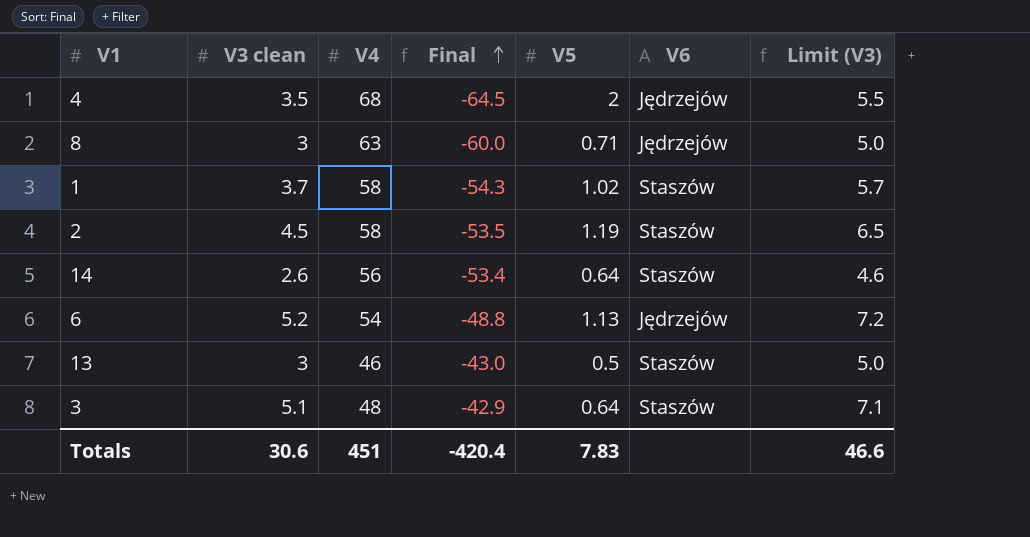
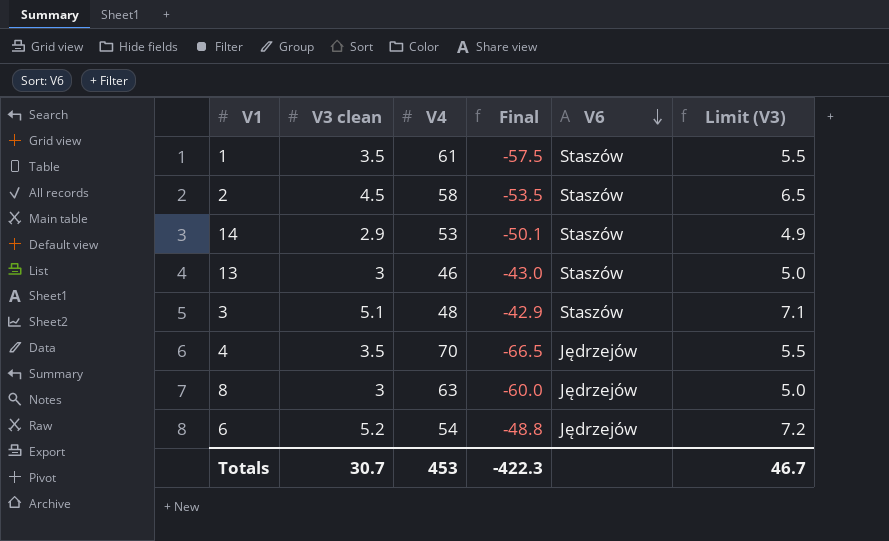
row order: Final ascending -> V6 descending
column V5 | position: 5 -> none
1 | V3 clean: 3.7 -> 3.5
1 | V4: 58 -> 61
1 | Final: -54.3 -> -57.5
1 | Limit (V3): 5.7 -> 5.5
14 | V3 clean: 2.6 -> 2.9
14 | V4: 56 -> 53
14 | Final: -53.4 -> -50.1
14 | Limit (V3): 4.6 -> 4.9
4 | V4: 68 -> 70
4 | Final: -64.5 -> -66.5
Totals | V3 clean: 30.6 -> 30.7
Totals | V4: 451 -> 453
Totals | Final: -420.4 -> -422.3
Totals | Limit (V3): 46.6 -> 46.7

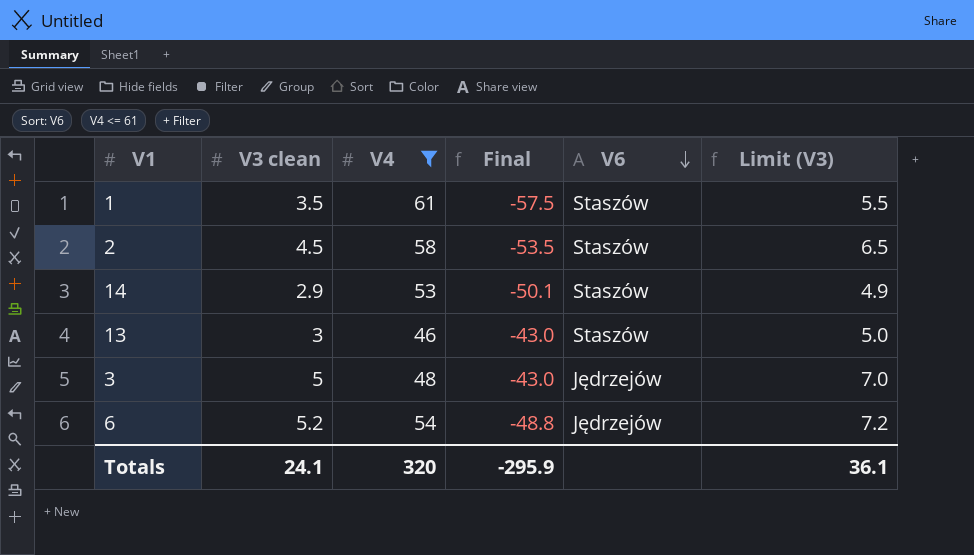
filter: none -> V4 <= 61
3 | V3 clean: 5.1 -> 5
3 | Final: -42.9 -> -43.0
3 | V6: Staszów -> Jędrzejów
3 | Limit (V3): 7.1 -> 7.0
Totals | V3 clean: 30.7 -> 24.1
Totals | V4: 453 -> 320
Totals | Final: -422.3 -> -295.9
Totals | Limit (V3): 46.7 -> 36.1

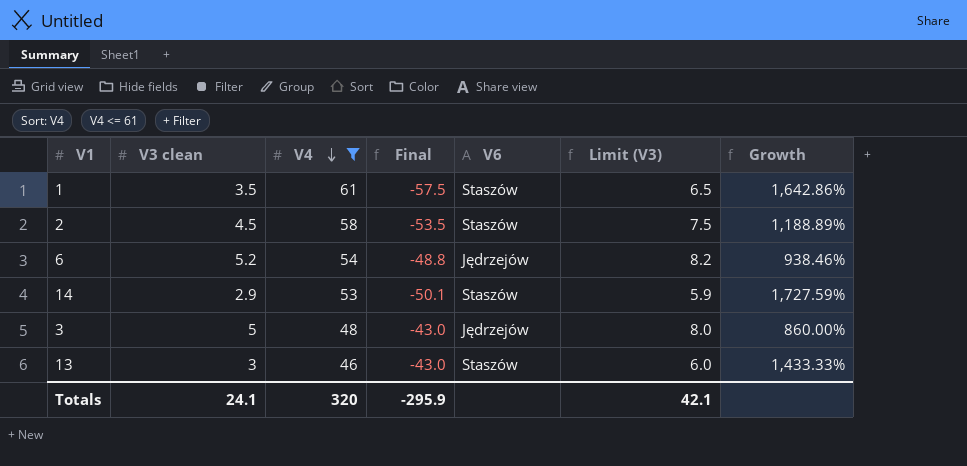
row order: V6 descending -> V4 descending
column Limit (V3) | formula: [V3 clean] + 2 -> [V3 clean] + 3
column Growth | formula: none -> ([V4] - [V3 clean]) / [V3 clean]
Totals | Limit (V3): 36.1 -> 42.1

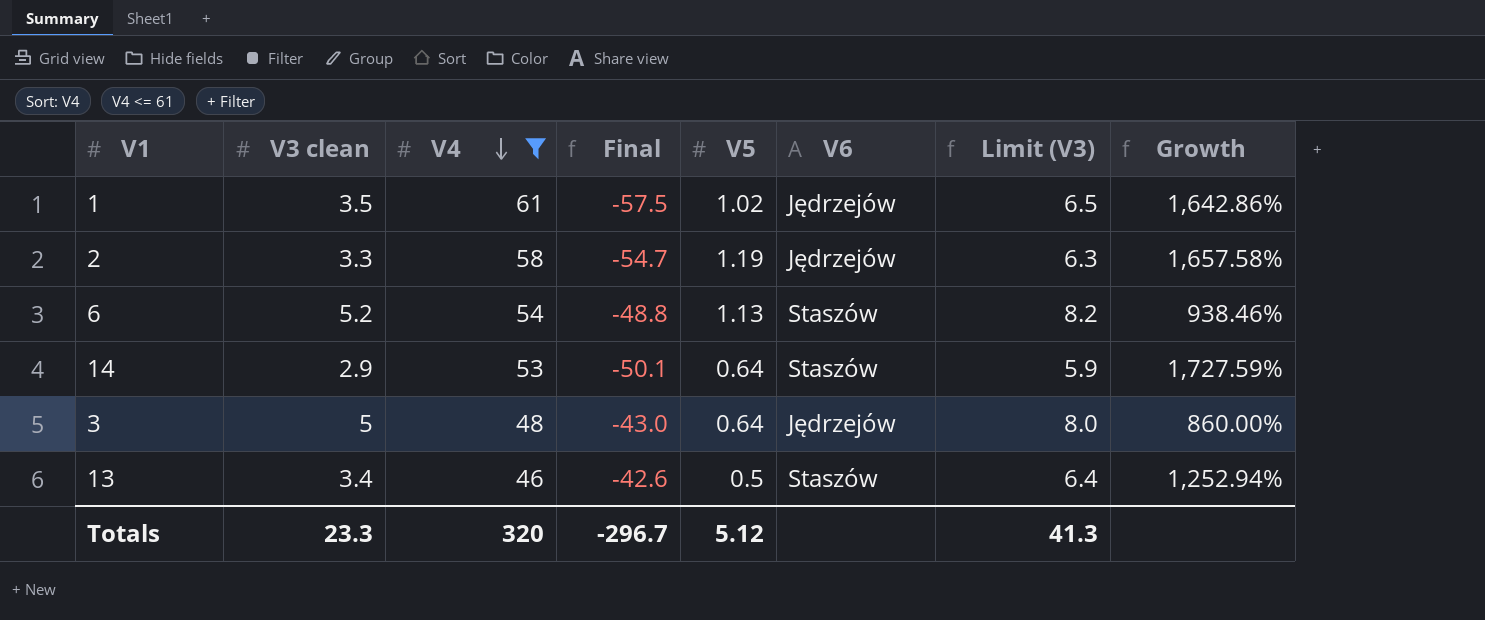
column V5 | position: none -> 5
1 | V6: Staszów -> Jędrzejów
2 | V3 clean: 4.5 -> 3.3
2 | Final: -53.5 -> -54.7
2 | V6: Staszów -> Jędrzejów
2 | Limit (V3): 7.5 -> 6.3
2 | Growth: 1,188.89% -> 1,657.58%
6 | V6: Jędrzejów -> Staszów
13 | V3 clean: 3 -> 3.4
13 | Final: -43.0 -> -42.6
13 | Limit (V3): 6.0 -> 6.4
13 | Growth: 1,433.33% -> 1,252.94%
Totals | V3 clean: 24.1 -> 23.3
Totals | Final: -295.9 -> -296.7
Totals | Limit (V3): 42.1 -> 41.3

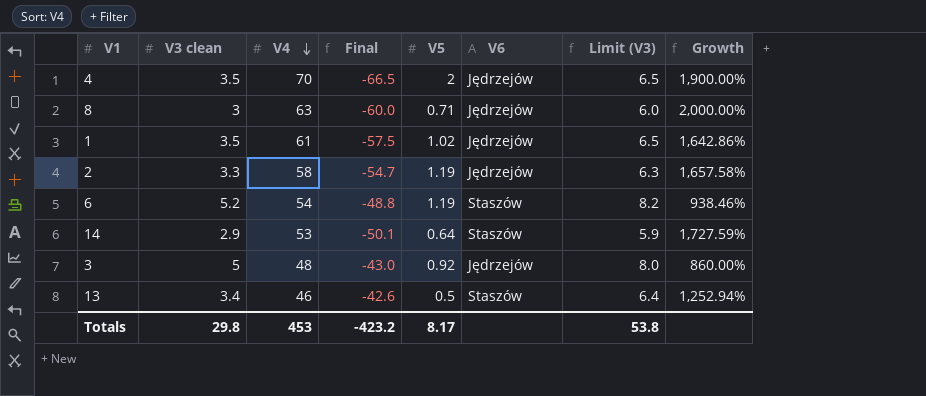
filter: V4 <= 61 -> none
6 | V5: 1.13 -> 1.19
3 | V5: 0.64 -> 0.92
Totals | V3 clean: 23.3 -> 29.8
Totals | V4: 320 -> 453
Totals | Final: -296.7 -> -423.2
Totals | V5: 5.12 -> 8.17
Totals | Limit (V3): 41.3 -> 53.8

